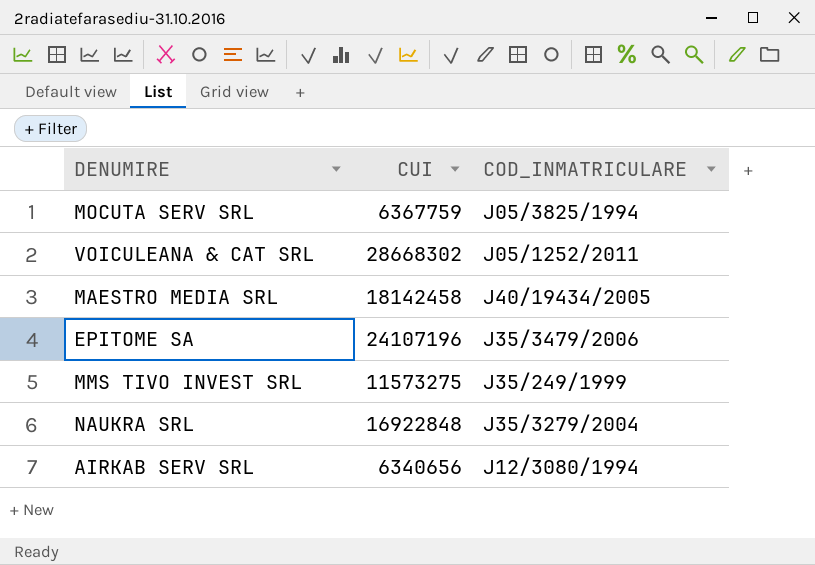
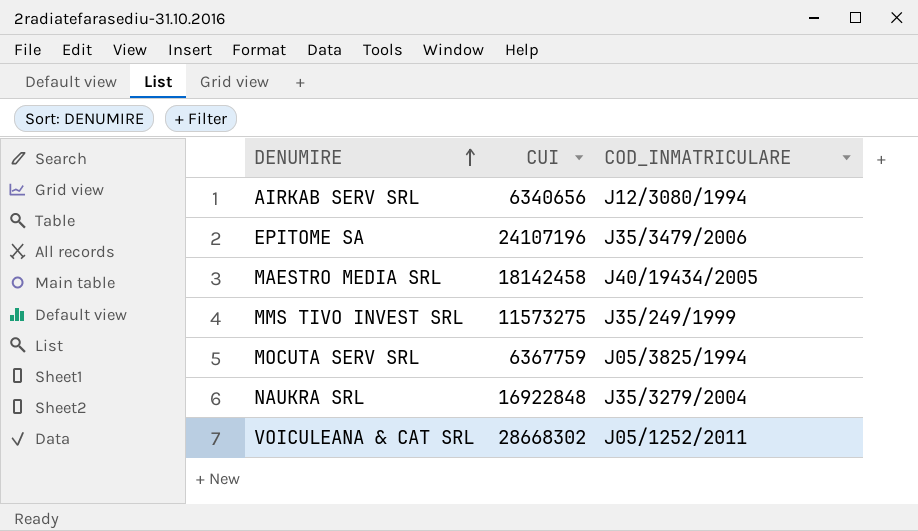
row order: none -> DENUMIRE ascending

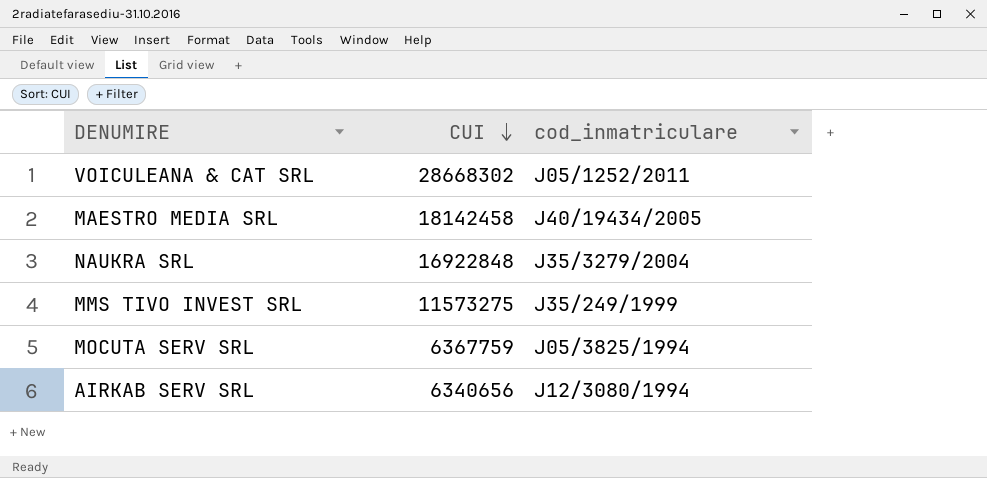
row order: DENUMIRE ascending -> CUI descending
column name: COD_INMATRICULARE -> cod_inmatriculare
row EPITOME SA: 24107196 | J35/3479/2006 -> none

